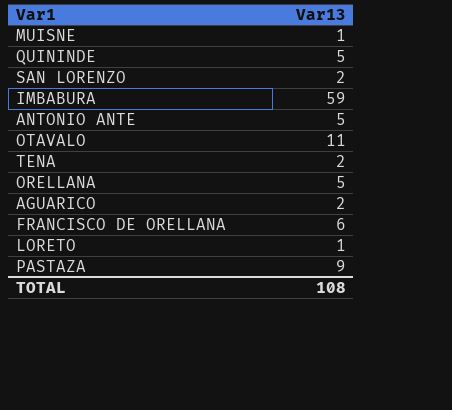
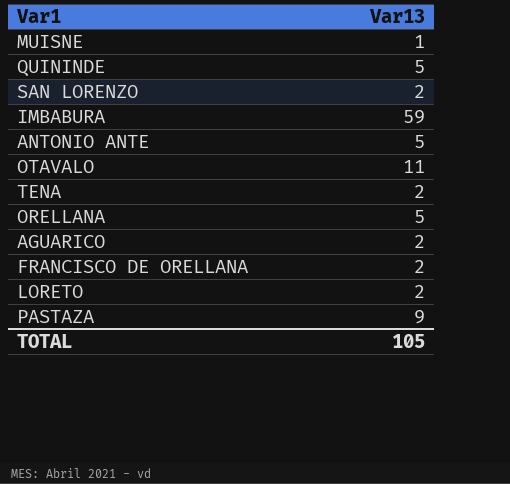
FRANCISCO DE ORELLANA | Var13: 6 -> 2
LORETO | Var13: 1 -> 2
TOTAL | Var13: 108 -> 105

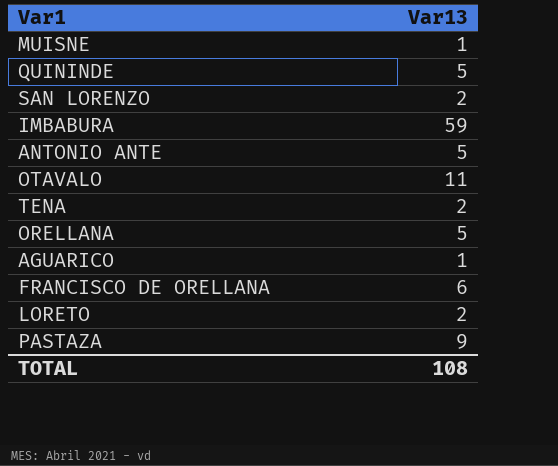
AGUARICO | Var13: 2 -> 1
FRANCISCO DE ORELLANA | Var13: 2 -> 6
TOTAL | Var13: 105 -> 108

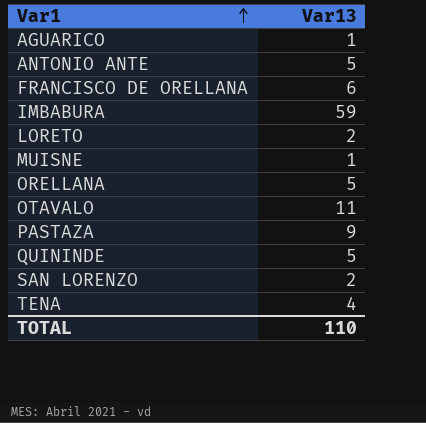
row order: none -> Var1 ascending
TENA | Var13: 2 -> 4
TOTAL | Var13: 108 -> 110

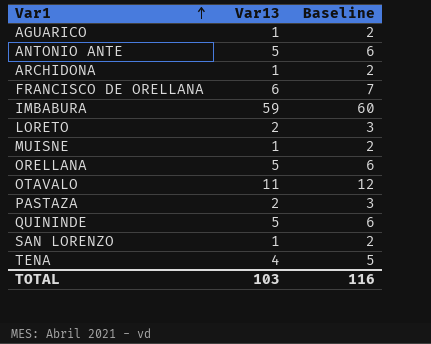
column Baseline | formula: none -> [Var13] + 1
row ARCHIDONA: none -> 1 | 2
PASTAZA | Var13: 9 -> 2
SAN LORENZO | Var13: 2 -> 1
TOTAL | Var13: 110 -> 103

